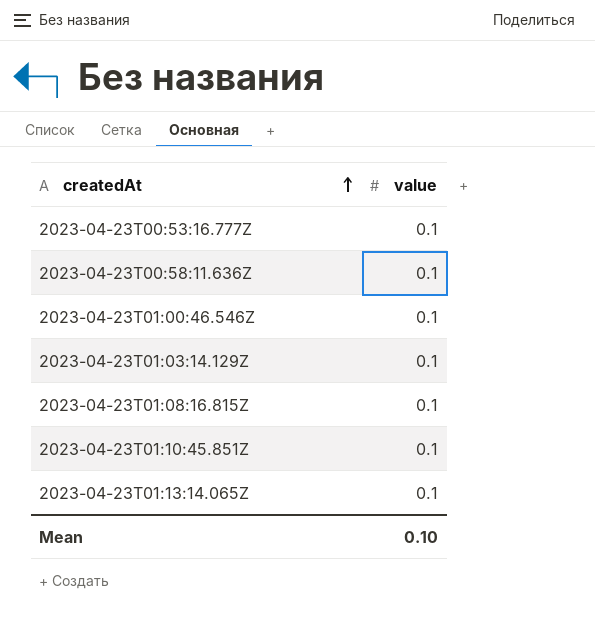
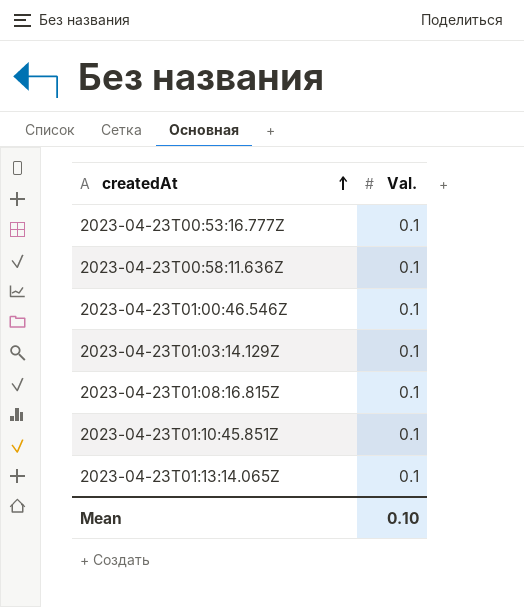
column name: value -> Val.

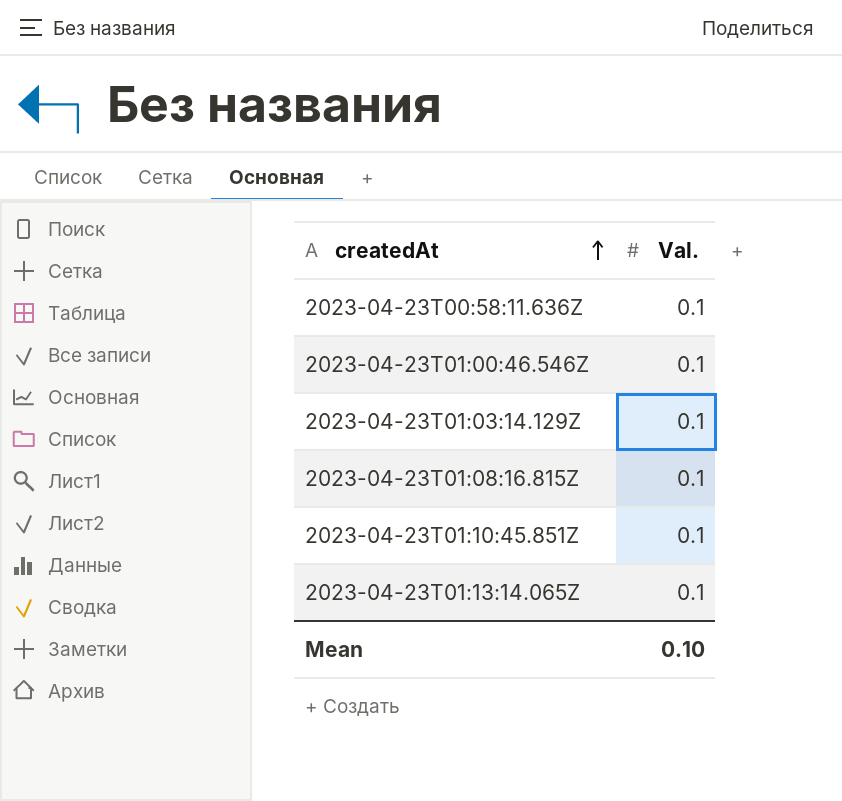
row 2023-04-23T00:53:16.777Z: 0.1 -> none

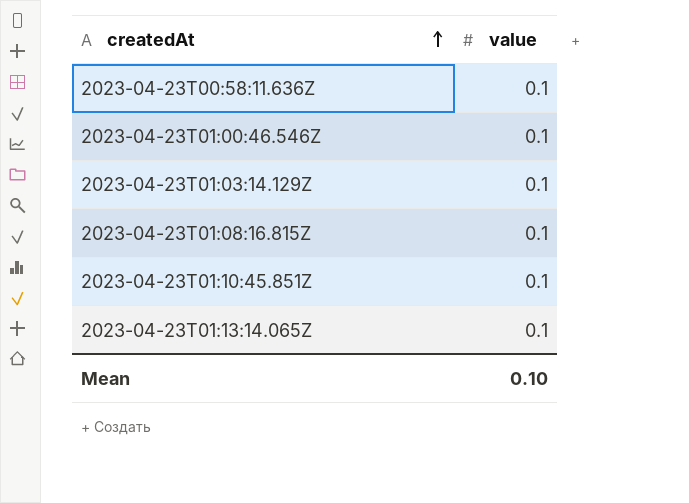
column name: Val. -> value

